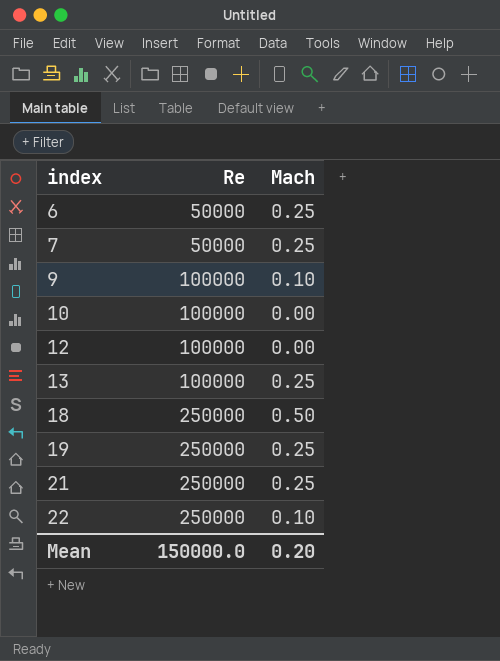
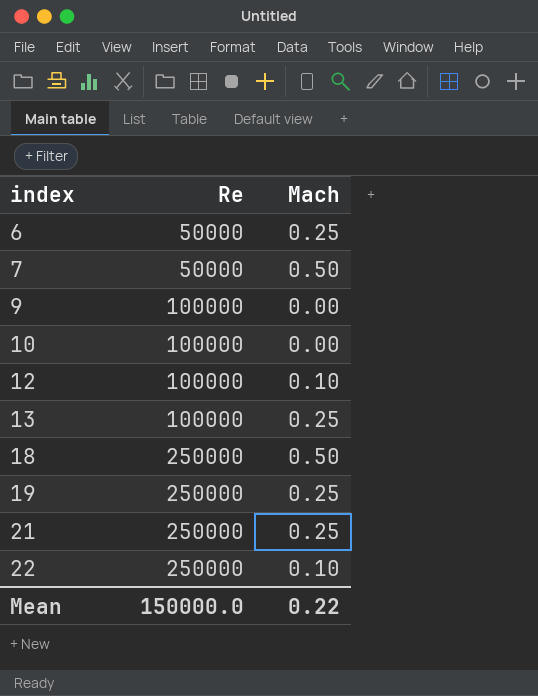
7 | Mach: 0.25 -> 0.50
9 | Mach: 0.10 -> 0.00
12 | Mach: 0.00 -> 0.10
Mean | Mach: 0.20 -> 0.22

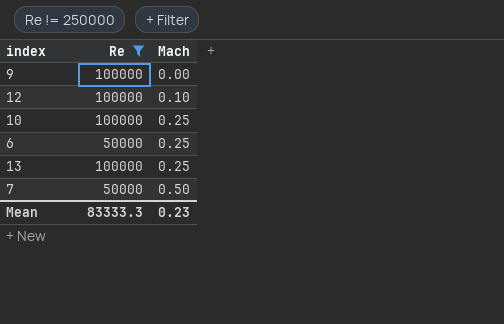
filter: none -> Re != 250000
row order: index ascending -> Mach ascending
10 | Mach: 0.00 -> 0.25
Mean | Re: 150000.0 -> 83333.3
Mean | Mach: 0.22 -> 0.23

